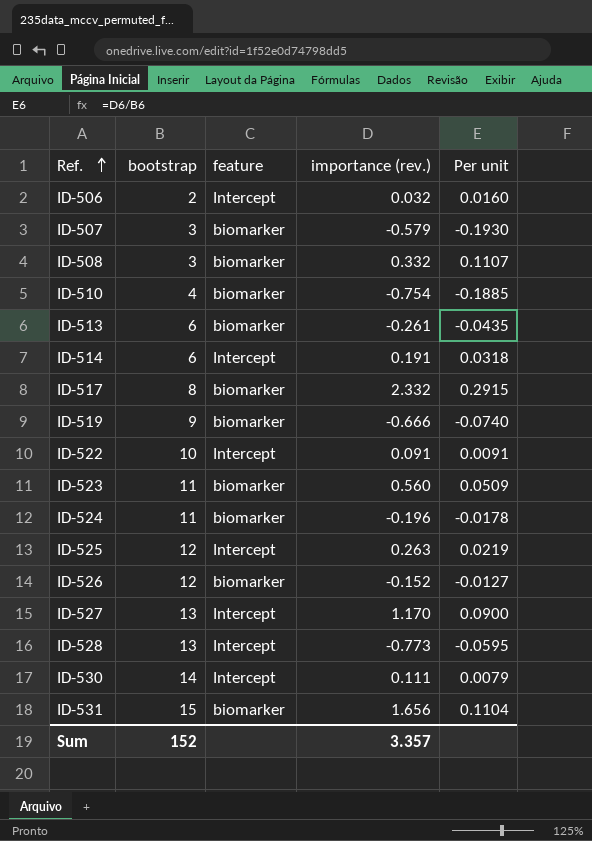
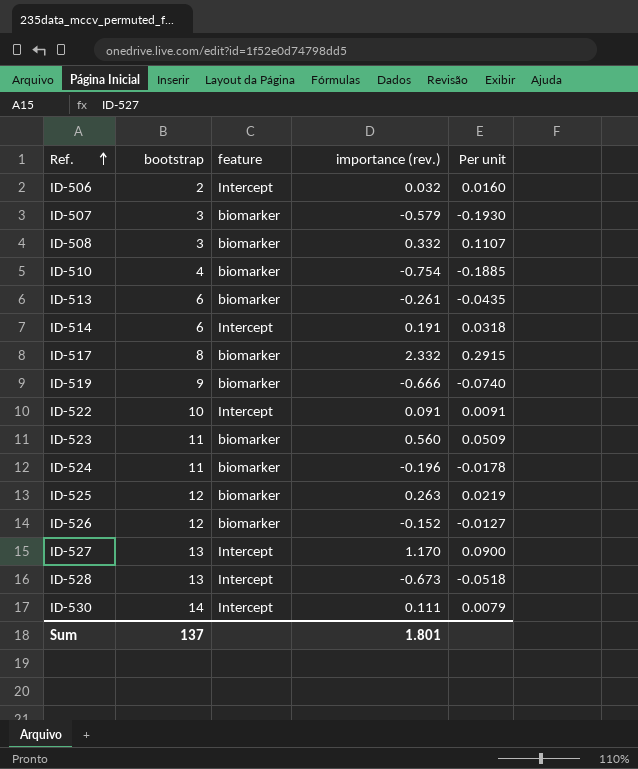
row ID-531: 15 | biomarker | 1.656 | 0.1104 -> none
ID-525 | feature: Intercept -> biomarker
ID-528 | importance (rev.): -0.773 -> -0.673
ID-528 | Per unit: -0.0595 -> -0.0518
Sum | bootstrap: 152 -> 137
Sum | importance (rev.): 3.357 -> 1.801

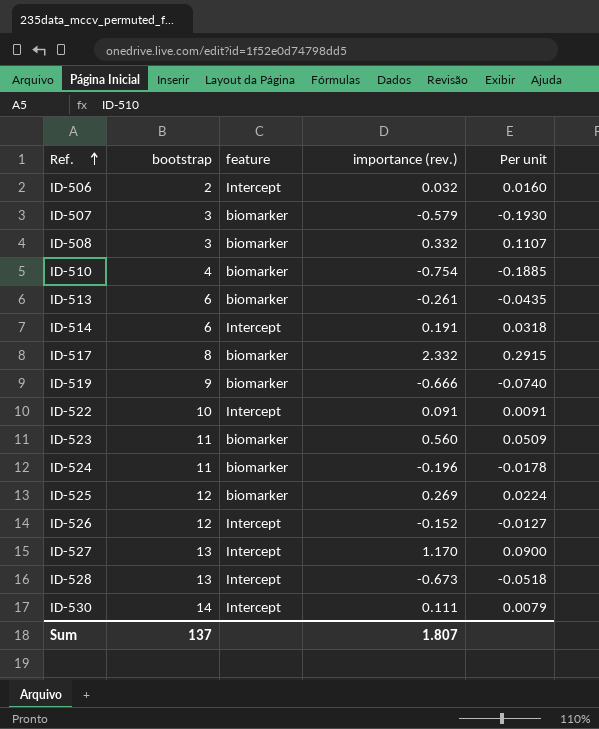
ID-525 | importance (rev.): 0.263 -> 0.269
ID-525 | Per unit: 0.0219 -> 0.0224
ID-526 | feature: biomarker -> Intercept
Sum | importance (rev.): 1.801 -> 1.807

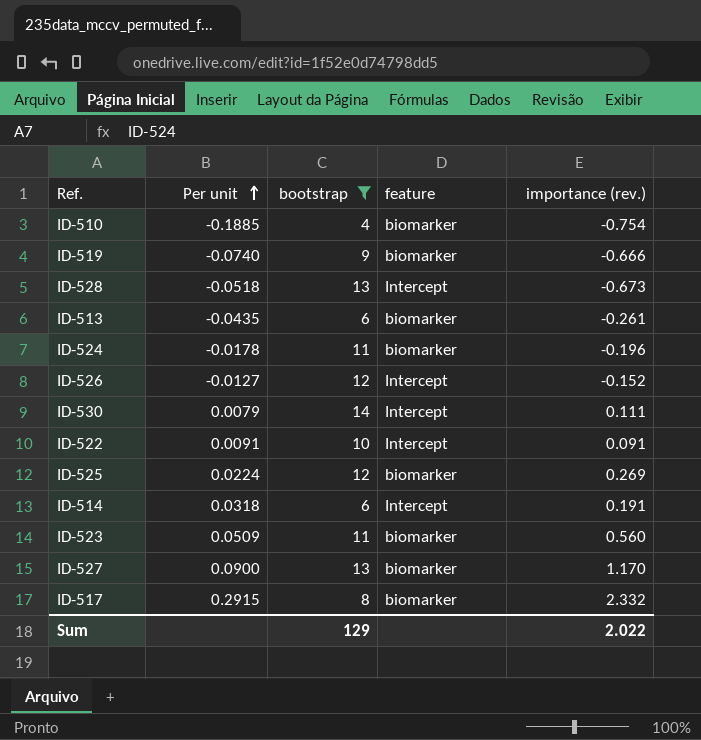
filter: none -> bootstrap >= 4
row order: Ref. ascending -> Per unit ascending
column Per unit | position: 5 -> 2
ID-527 | feature: Intercept -> biomarker
Sum | bootstrap: 137 -> 129
Sum | importance (rev.): 1.807 -> 2.022

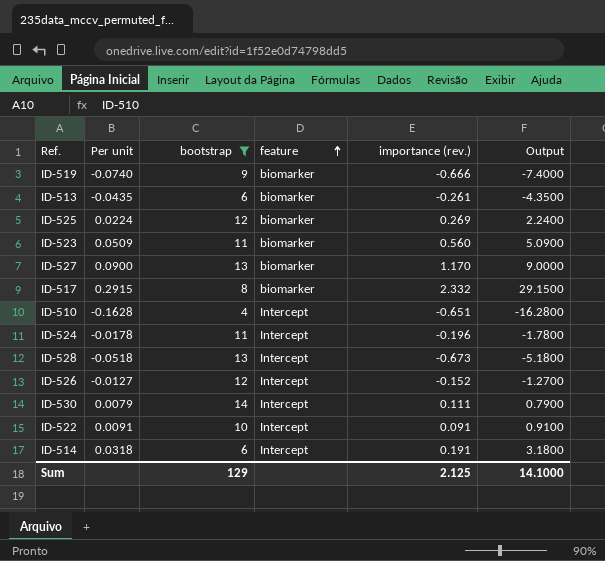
row order: Per unit ascending -> feature ascending
column Output | formula: none -> [Per unit] * 100
ID-510 | Per unit: -0.1885 -> -0.1628
ID-510 | feature: biomarker -> Intercept
ID-510 | importance (rev.): -0.754 -> -0.651
ID-524 | feature: biomarker -> Intercept
Sum | importance (rev.): 2.022 -> 2.125

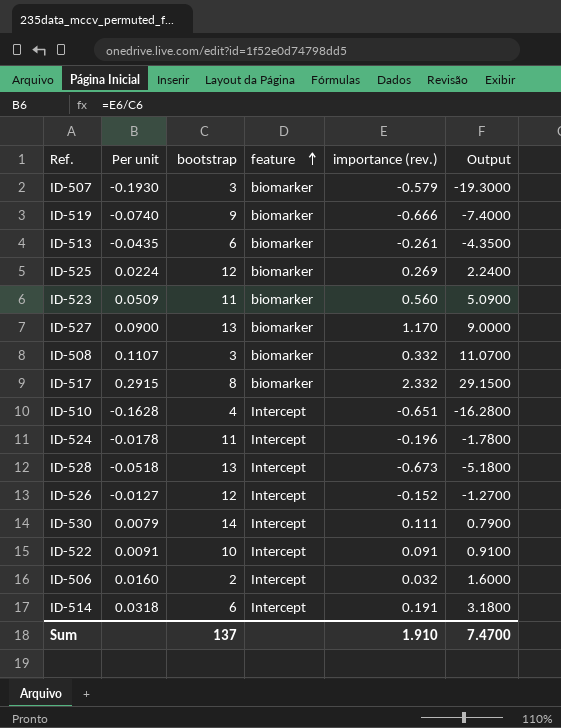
filter: bootstrap >= 4 -> none
Sum | bootstrap: 129 -> 137
Sum | importance (rev.): 2.125 -> 1.910
Sum | Output: 14.1000 -> 7.4700

